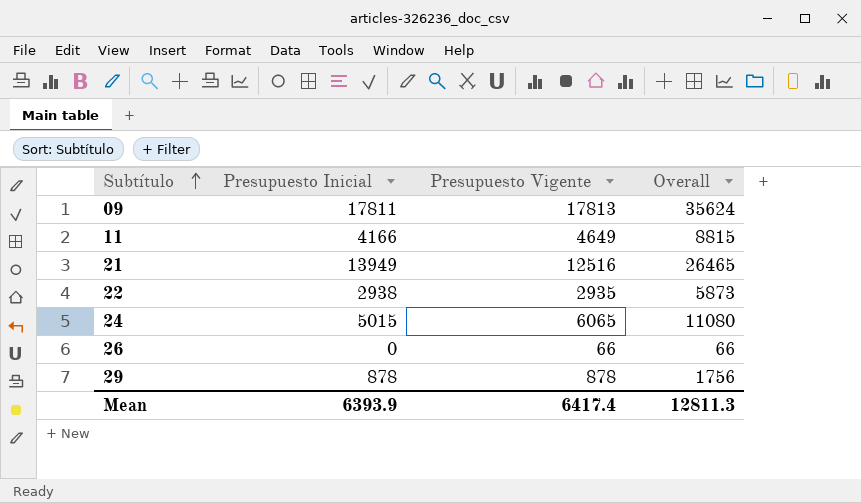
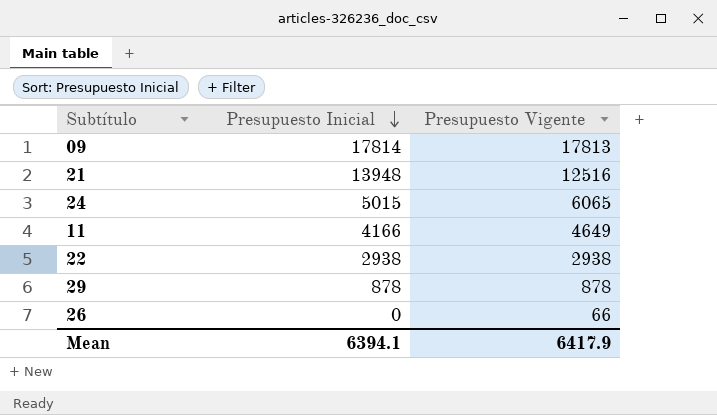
row order: Subtítulo ascending -> Presupuesto Inicial descending
column Overall | formula: [Presupuesto Inicial] + [Presupuesto Vigente] -> none
09 | Presupuesto Inicial: 17811 -> 17814
21 | Presupuesto Inicial: 13949 -> 13948
22 | Presupuesto Vigente: 2935 -> 2938
Mean | Presupuesto Inicial: 6393.9 -> 6394.1
Mean | Presupuesto Vigente: 6417.4 -> 6417.9

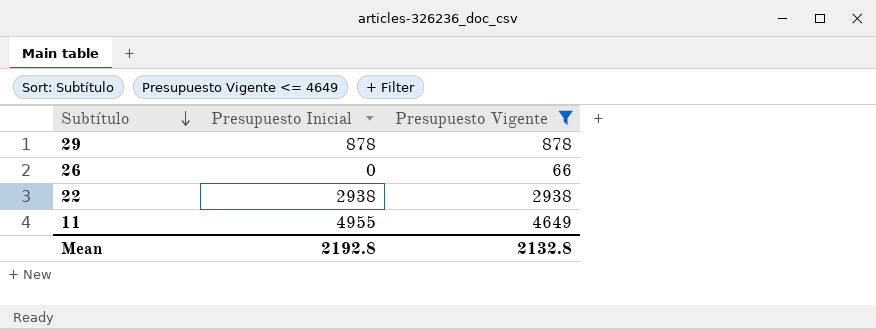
filter: none -> Presupuesto Vigente <= 4649
row order: Presupuesto Inicial descending -> Subtítulo descending
11 | Presupuesto Inicial: 4166 -> 4955
Mean | Presupuesto Inicial: 6394.1 -> 2192.8
Mean | Presupuesto Vigente: 6417.9 -> 2132.8

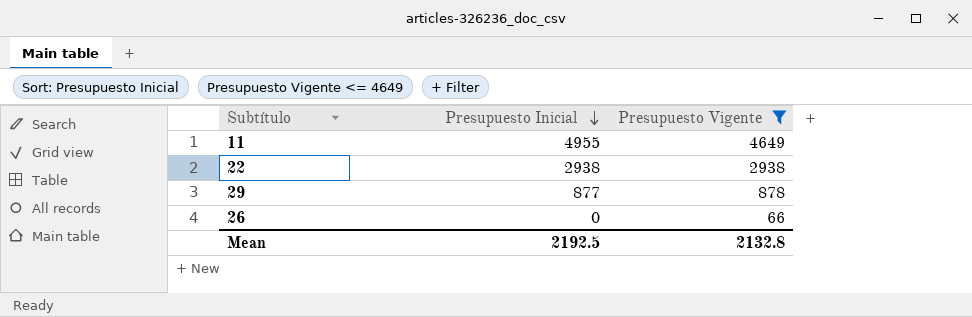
row order: Subtítulo descending -> Presupuesto Inicial descending
29 | Presupuesto Inicial: 878 -> 877
Mean | Presupuesto Inicial: 2192.8 -> 2192.5

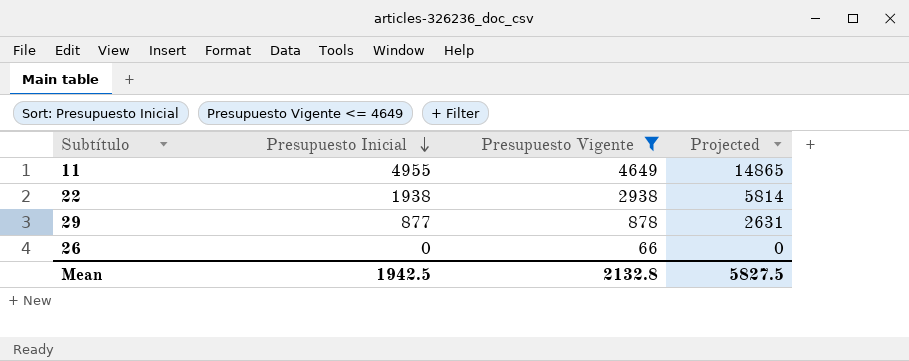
column Projected | formula: none -> [Presupuesto Inicial] * 3
22 | Presupuesto Inicial: 2938 -> 1938
Mean | Presupuesto Inicial: 2192.5 -> 1942.5

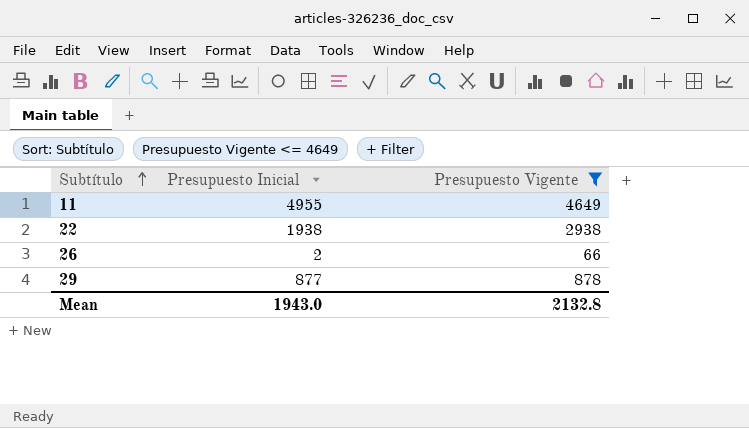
row order: Presupuesto Inicial descending -> Subtítulo ascending
column Projected | formula: [Presupuesto Inicial] * 3 -> none
26 | Presupuesto Inicial: 0 -> 2
Mean | Presupuesto Inicial: 1942.5 -> 1943.0

